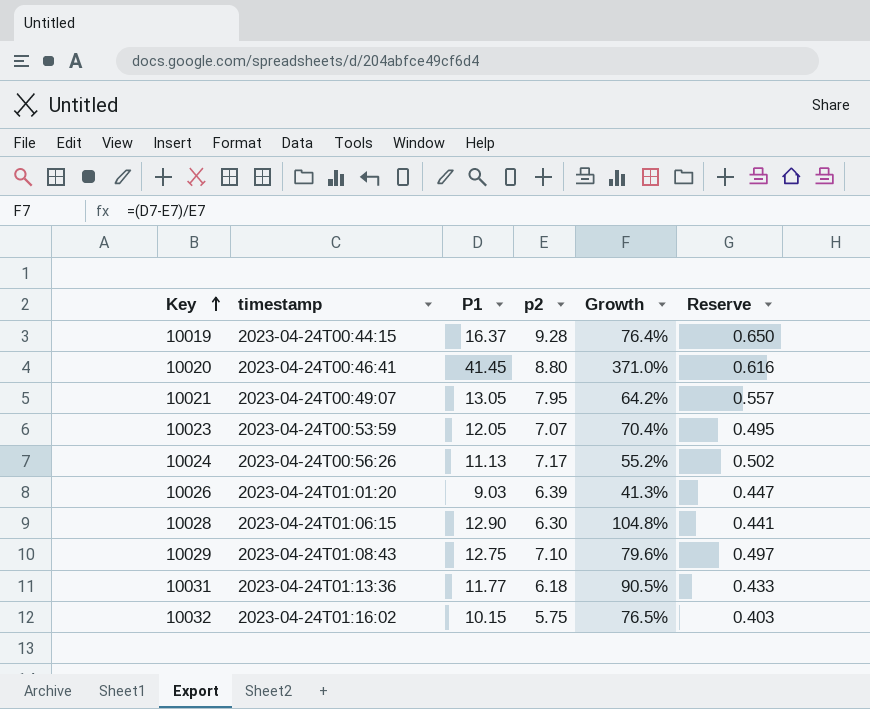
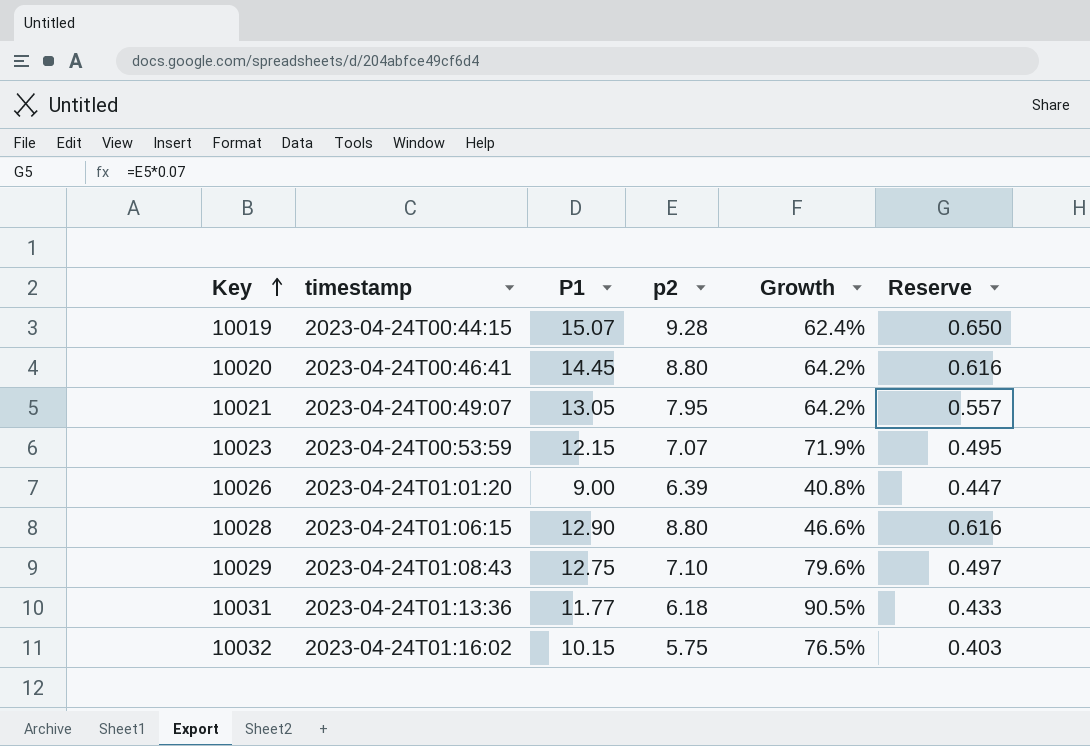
row 10024: 2023-04-24T00:56:26 | 11.13 | 7.17 | 55.2% | 0.502 -> none
10019 | P1: 16.37 -> 15.07
10019 | Growth: 76.4% -> 62.4%
10020 | P1: 41.45 -> 14.45
10020 | Growth: 371.0% -> 64.2%
10023 | P1: 12.05 -> 12.15
10023 | Growth: 70.4% -> 71.9%
10026 | P1: 9.03 -> 9.00
10026 | Growth: 41.3% -> 40.8%
10028 | p2: 6.30 -> 8.80
10028 | Growth: 104.8% -> 46.6%
10028 | Reserve: 0.441 -> 0.616

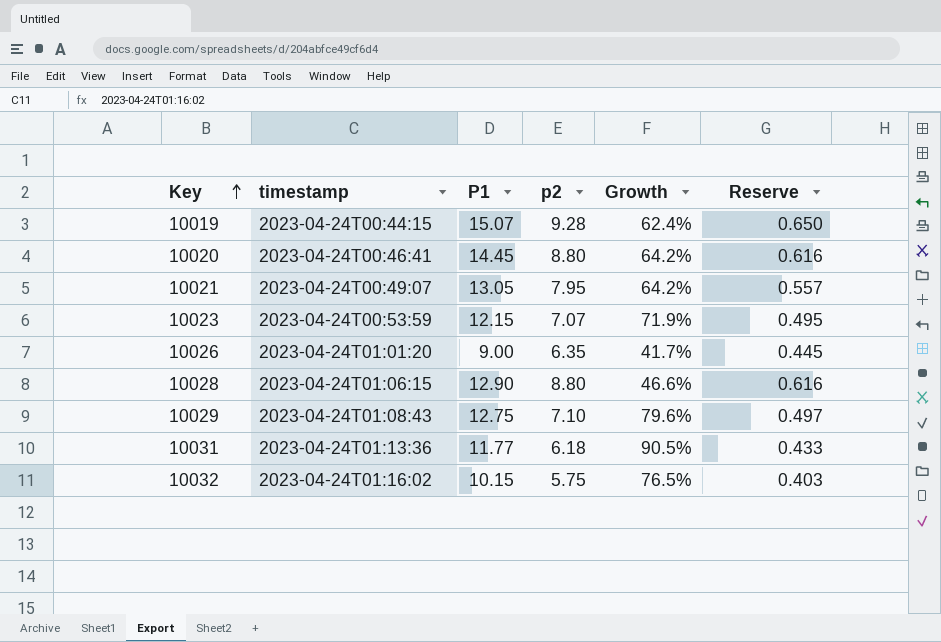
10026 | p2: 6.39 -> 6.35
10026 | Growth: 40.8% -> 41.7%
10026 | Reserve: 0.447 -> 0.445

